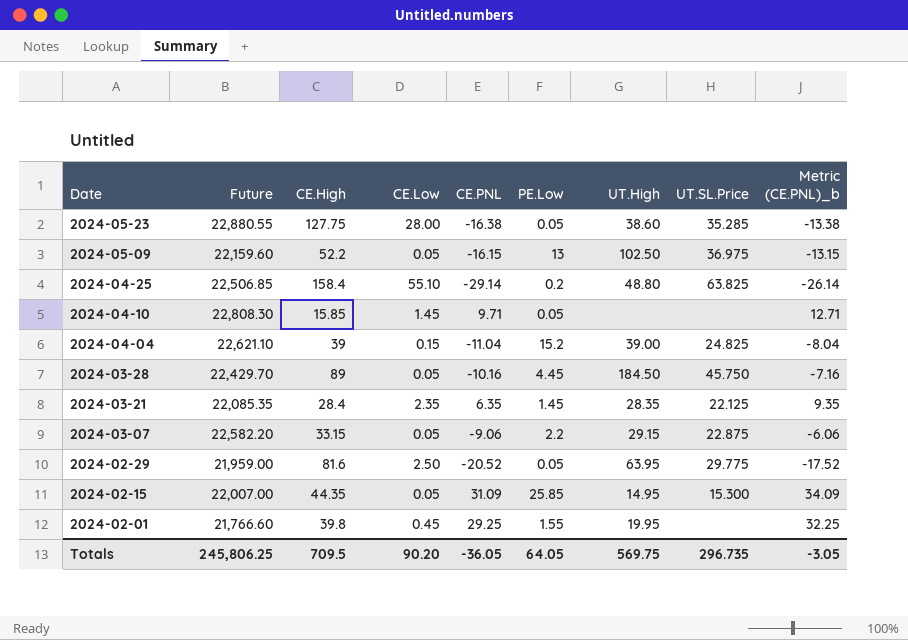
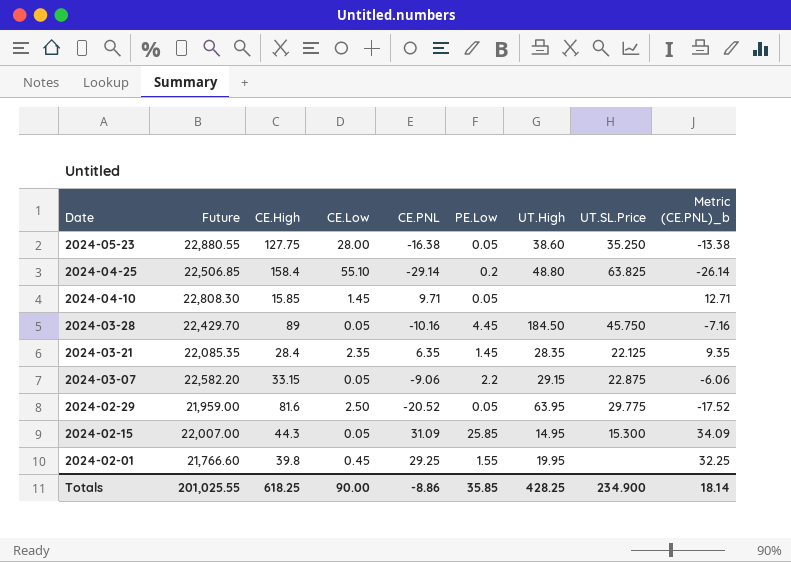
row 2024-05-09: 22,159.60 | 52.2 | 0.05 | -16.15 | 13 | 102.50 | 36.975 | -13.15 -> none
row 2024-04-04: 22,621.10 | 39 | 0.15 | -11.04 | 15.2 | 39.00 | 24.825 | -8.04 -> none
2024-05-23 | UT.SL.Price: 35.285 -> 35.250
2024-02-15 | CE.High: 44.35 -> 44.3
Totals | Future: 245,806.25 -> 201,025.55
Totals | CE.High: 709.5 -> 618.25
Totals | CE.Low: 90.20 -> 90.00
Totals | CE.PNL: -36.05 -> -8.86
Totals | PE.Low: 64.05 -> 35.85
Totals | UT.High: 569.75 -> 428.25
Totals | UT.SL.Price: 296.735 -> 234.900
Totals | Metric (CE.PNL)_b: -3.05 -> 18.14

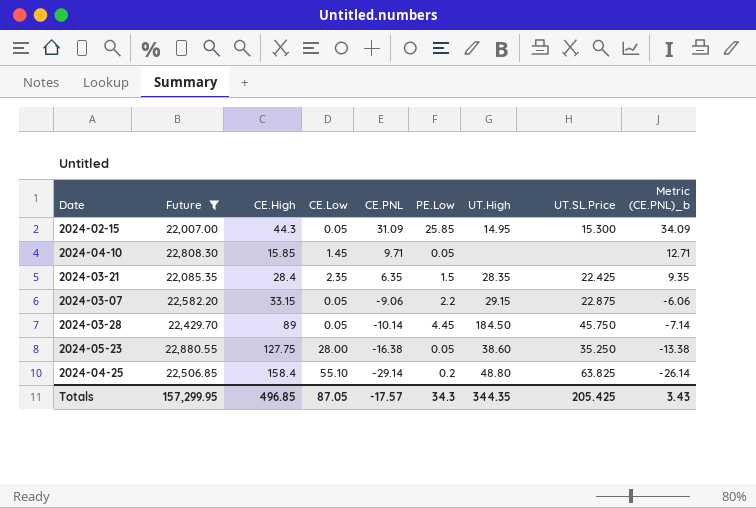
filter: none -> Future >= 22,007.00
row order: Date descending -> CE.PNL descending
2024-03-21 | PE.Low: 1.45 -> 1.5
2024-03-21 | UT.SL.Price: 22.125 -> 22.425
2024-03-28 | CE.PNL: -10.16 -> -10.14
2024-03-28 | Metric (CE.PNL)_b: -7.16 -> -7.14
Totals | Future: 201,025.55 -> 157,299.95
Totals | CE.High: 618.25 -> 496.85
Totals | CE.Low: 90.00 -> 87.05
Totals | CE.PNL: -8.86 -> -17.57
Totals | PE.Low: 35.85 -> 34.3
Totals | UT.High: 428.25 -> 344.35
Totals | UT.SL.Price: 234.900 -> 205.425
Totals | Metric (CE.PNL)_b: 18.14 -> 3.43

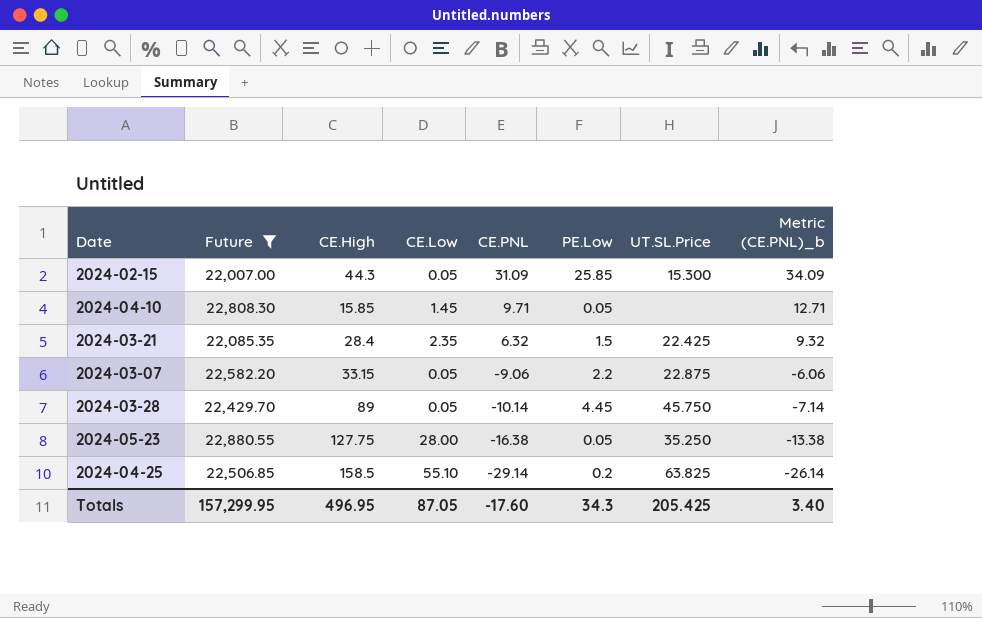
column UT.High | position: 7 -> none
2024-03-21 | CE.PNL: 6.35 -> 6.32
2024-03-21 | Metric (CE.PNL)_b: 9.35 -> 9.32
2024-04-25 | CE.High: 158.4 -> 158.5
Totals | CE.High: 496.85 -> 496.95
Totals | CE.PNL: -17.57 -> -17.60
Totals | Metric (CE.PNL)_b: 3.43 -> 3.40

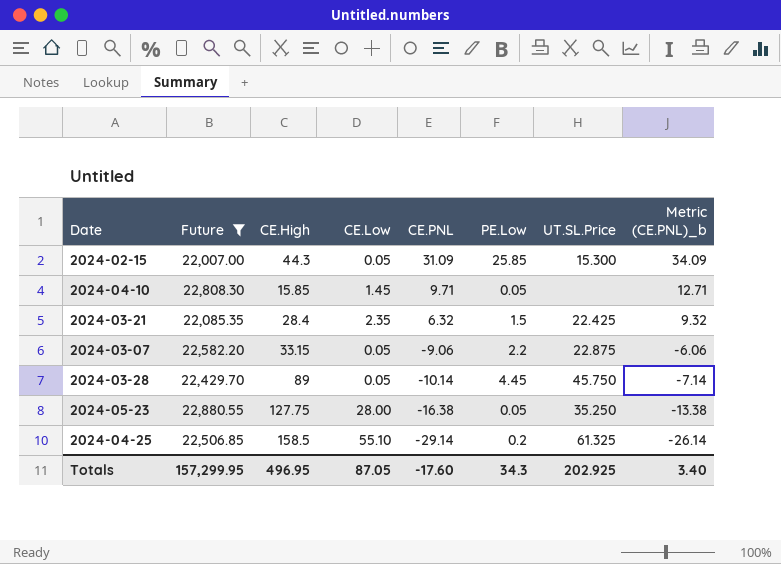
2024-04-25 | UT.SL.Price: 63.825 -> 61.325
Totals | UT.SL.Price: 205.425 -> 202.925

